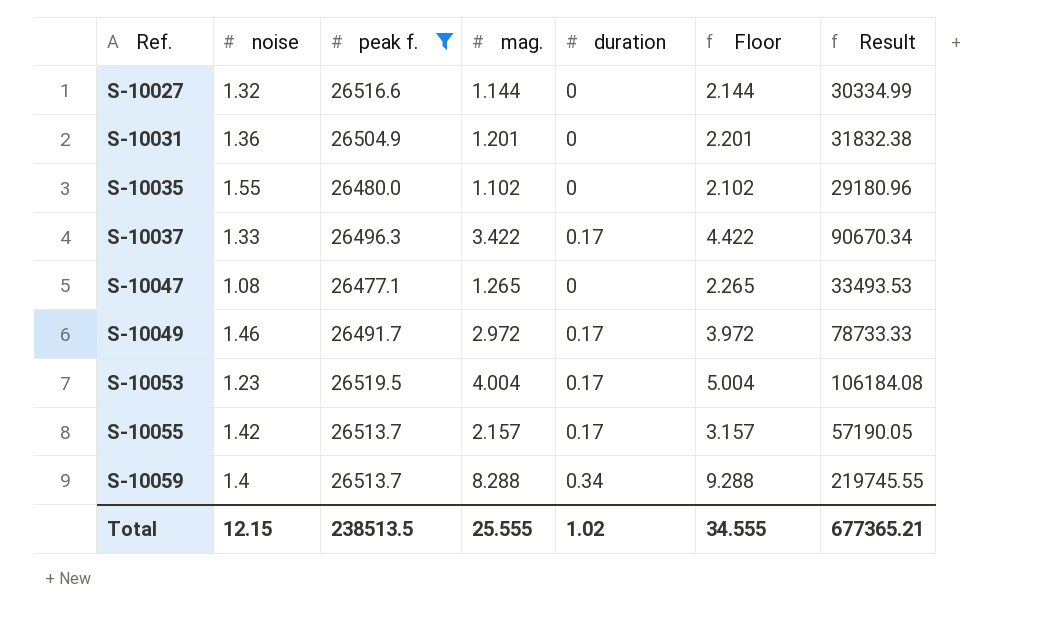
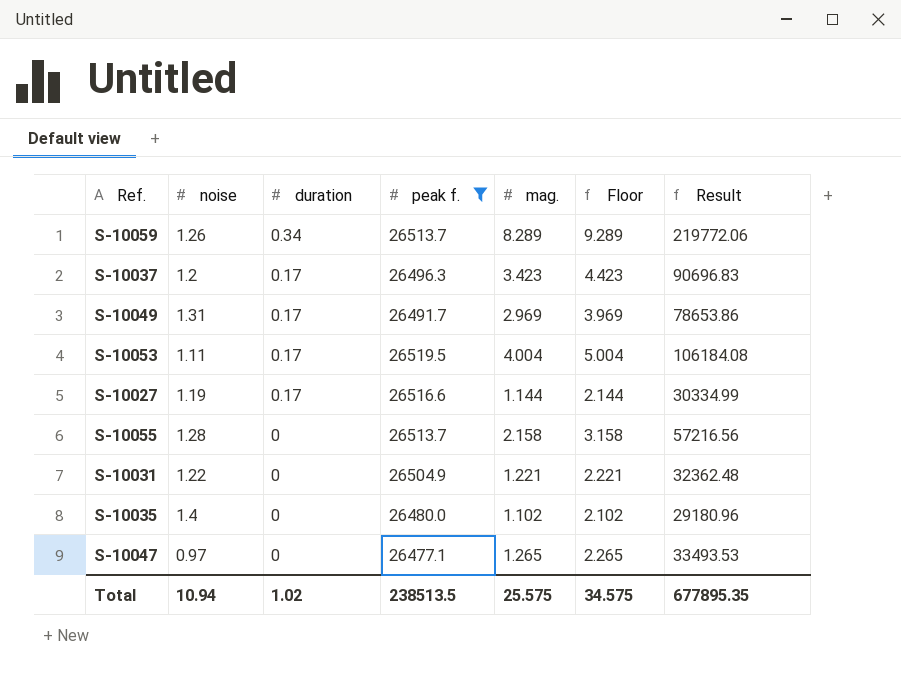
row order: Ref. ascending -> duration descending
column duration | position: 5 -> 3
S-10059 | noise: 1.4 -> 1.26
S-10059 | mag.: 8.288 -> 8.289
S-10059 | Floor: 9.288 -> 9.289
S-10059 | Result: 219745.55 -> 219772.06
S-10037 | noise: 1.33 -> 1.2
S-10037 | mag.: 3.422 -> 3.423
S-10037 | Floor: 4.422 -> 4.423
S-10037 | Result: 90670.34 -> 90696.83
S-10049 | noise: 1.46 -> 1.31
S-10049 | mag.: 2.972 -> 2.969
S-10049 | Floor: 3.972 -> 3.969
S-10049 | Result: 78733.33 -> 78653.86
S-10053 | noise: 1.23 -> 1.11
S-10027 | noise: 1.32 -> 1.19
S-10027 | duration: 0 -> 0.17
S-10055 | noise: 1.42 -> 1.28
S-10055 | duration: 0.17 -> 0
S-10055 | mag.: 2.157 -> 2.158
S-10055 | Floor: 3.157 -> 3.158
S-10055 | Result: 57190.05 -> 57216.56
S-10031 | noise: 1.36 -> 1.22
S-10031 | mag.: 1.201 -> 1.221
S-10031 | Floor: 2.201 -> 2.221
S-10031 | Result: 31832.38 -> 32362.48
S-10035 | noise: 1.55 -> 1.4
S-10047 | noise: 1.08 -> 0.97
Total | noise: 12.15 -> 10.94
Total | mag.: 25.555 -> 25.575
Total | Floor: 34.555 -> 34.575
Total | Result: 677365.21 -> 677895.35

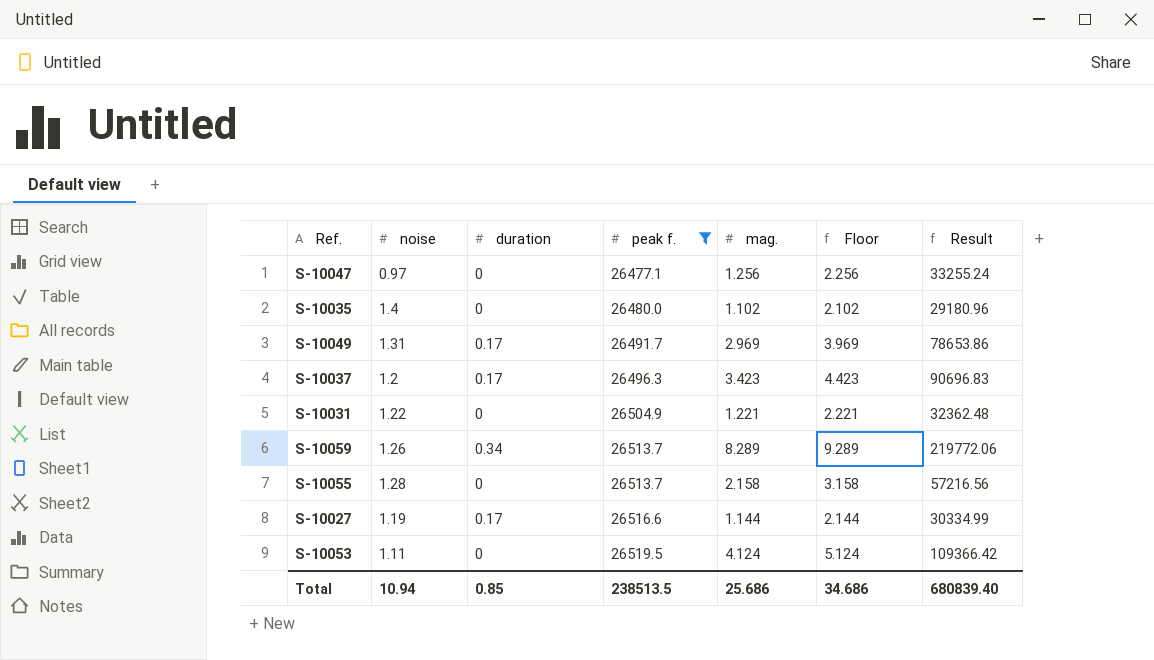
row order: duration descending -> peak f. ascending
S-10047 | mag.: 1.265 -> 1.256
S-10047 | Floor: 2.265 -> 2.256
S-10047 | Result: 33493.53 -> 33255.24
S-10053 | duration: 0.17 -> 0
S-10053 | mag.: 4.004 -> 4.124
S-10053 | Floor: 5.004 -> 5.124
S-10053 | Result: 106184.08 -> 109366.42
Total | duration: 1.02 -> 0.85
Total | mag.: 25.575 -> 25.686
Total | Floor: 34.575 -> 34.686
Total | Result: 677895.35 -> 680839.40

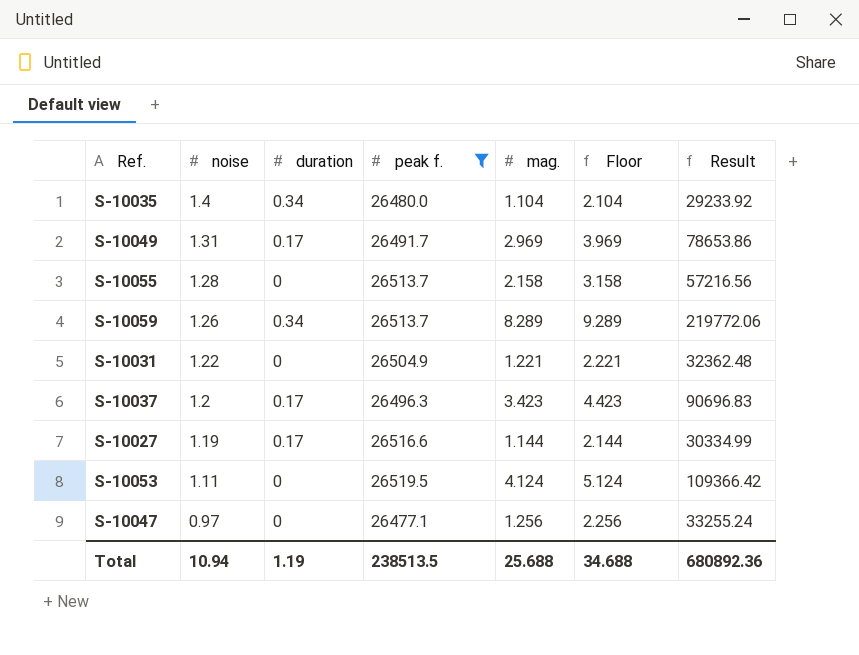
row order: peak f. ascending -> noise descending
S-10035 | duration: 0 -> 0.34
S-10035 | mag.: 1.102 -> 1.104
S-10035 | Floor: 2.102 -> 2.104
S-10035 | Result: 29180.96 -> 29233.92
Total | duration: 0.85 -> 1.19
Total | mag.: 25.686 -> 25.688
Total | Floor: 34.686 -> 34.688
Total | Result: 680839.40 -> 680892.36

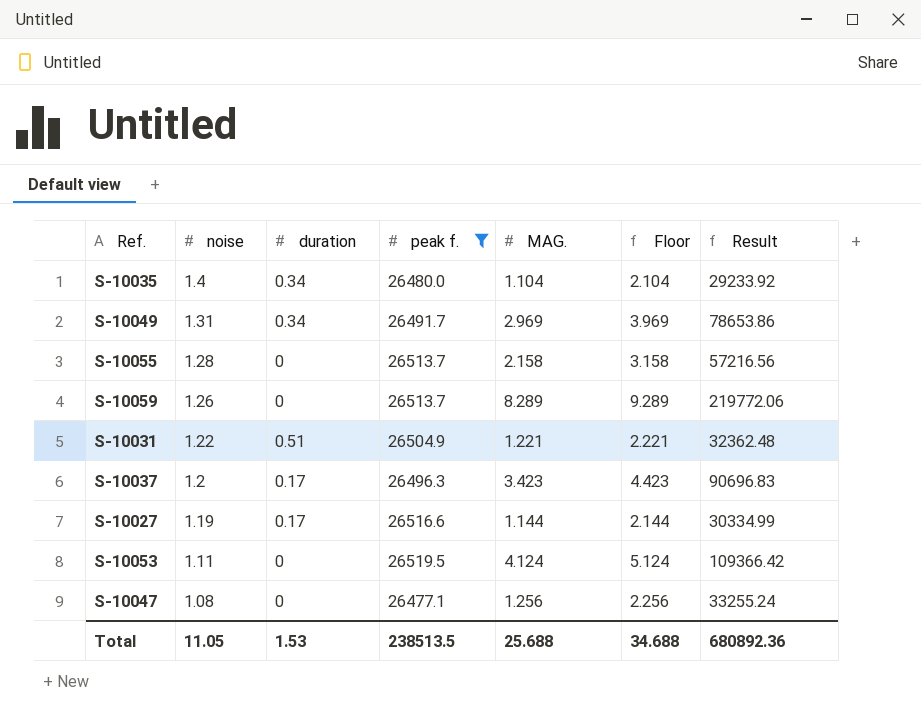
column name: mag. -> MAG.
S-10049 | duration: 0.17 -> 0.34
S-10059 | duration: 0.34 -> 0
S-10031 | duration: 0 -> 0.51
S-10047 | noise: 0.97 -> 1.08
Total | noise: 10.94 -> 11.05
Total | duration: 1.19 -> 1.53

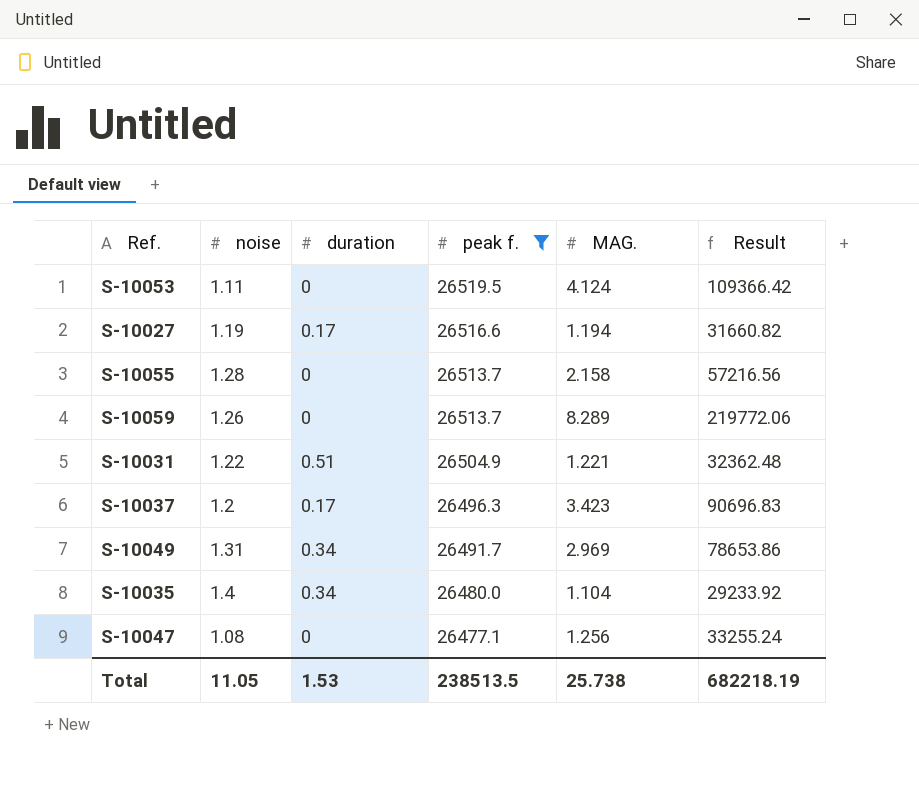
row order: noise descending -> peak f. descending
column Floor | formula: [MAG.] + 1 -> none
S-10027 | MAG.: 1.144 -> 1.194
S-10027 | Result: 30334.99 -> 31660.82
Total | MAG.: 25.688 -> 25.738
Total | Result: 680892.36 -> 682218.19

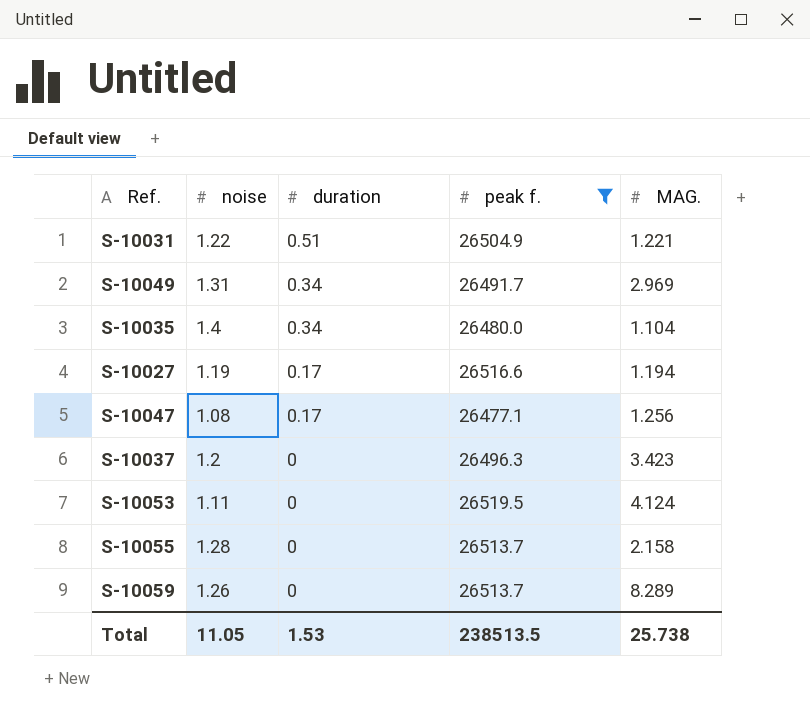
row order: peak f. descending -> duration descending
column Result | formula: [peak f.] * [MAG.] -> none
S-10047 | duration: 0 -> 0.17
S-10037 | duration: 0.17 -> 0

